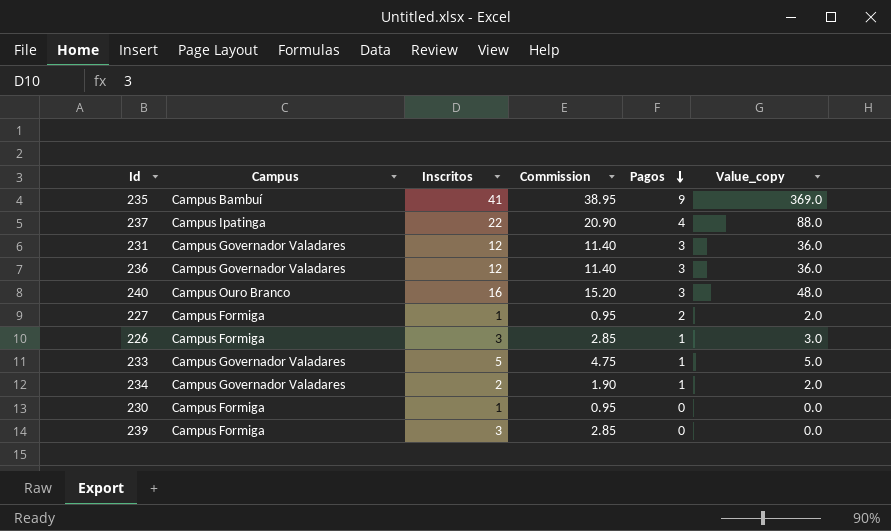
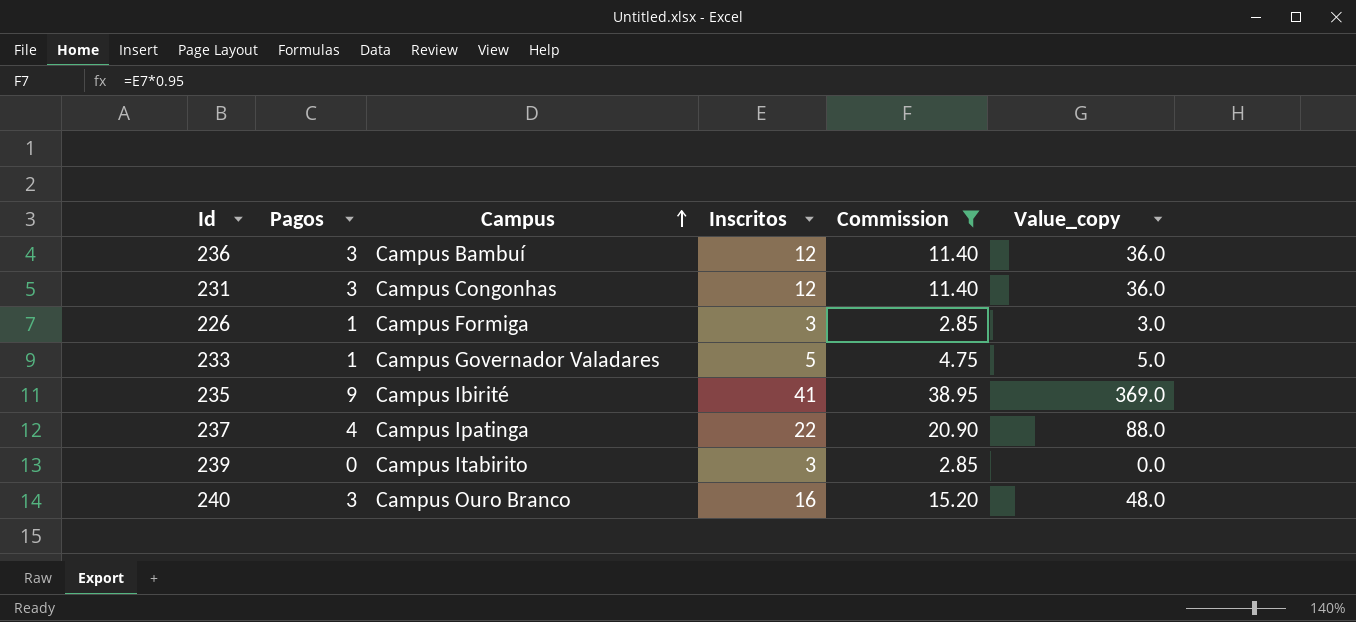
filter: none -> Commission >= 2.85
row order: Pagos descending -> Campus ascending
column Pagos | position: 5 -> 2
236 | Campus: Campus Governador Valadares -> Campus Bambuí
231 | Campus: Campus Governador Valadares -> Campus Congonhas
235 | Campus: Campus Bambuí -> Campus Ibirité
239 | Campus: Campus Formiga -> Campus Itabirito

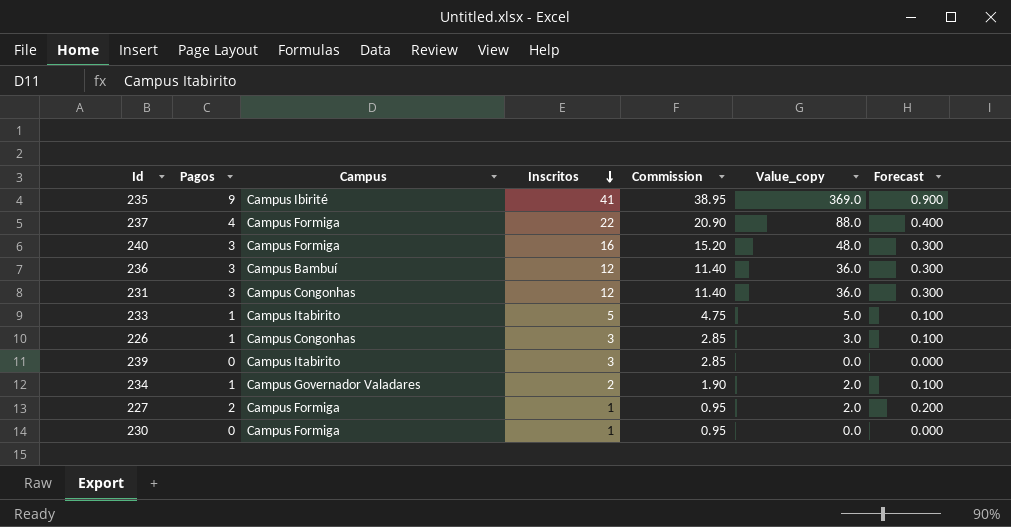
filter: Commission >= 2.85 -> none
row order: Campus ascending -> Inscritos descending
column Forecast | formula: none -> [Pagos] * 0.1
237 | Campus: Campus Ipatinga -> Campus Formiga
240 | Campus: Campus Ouro Branco -> Campus Formiga
233 | Campus: Campus Governador Valadares -> Campus Itabirito
226 | Campus: Campus Formiga -> Campus Congonhas

